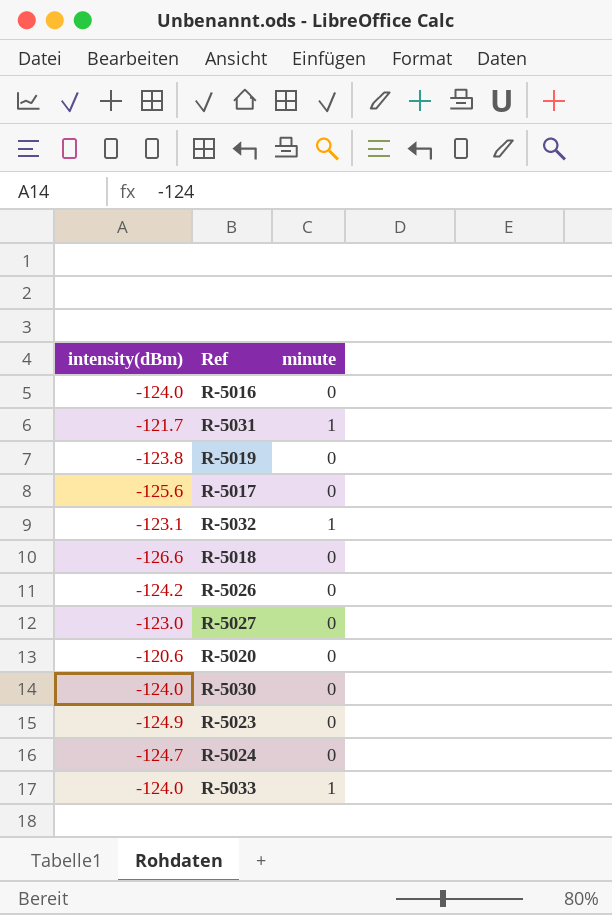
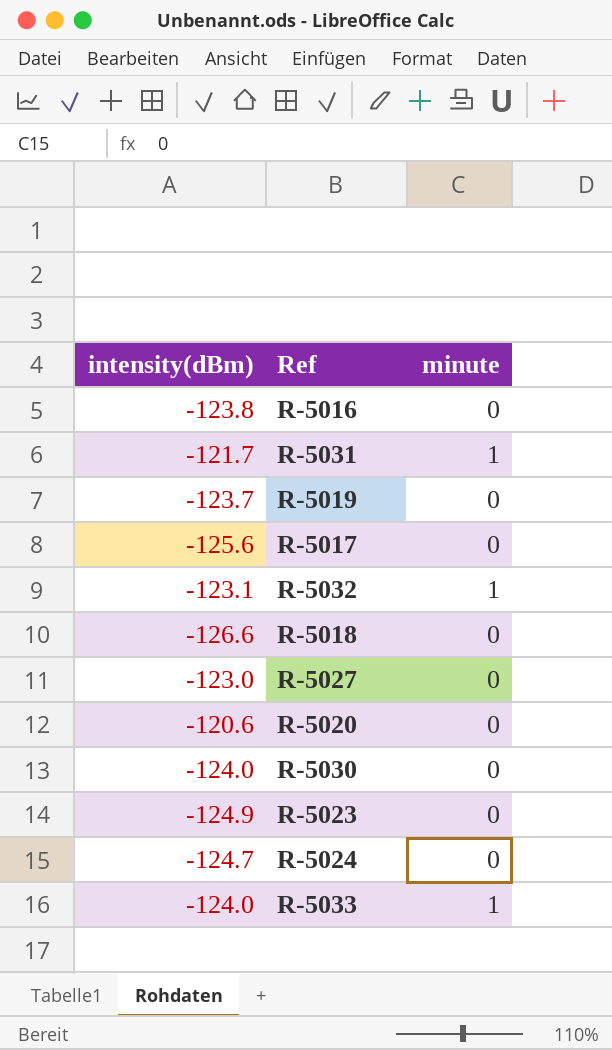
row R-5026: -124.2 | 0 -> none
R-5016 | intensity(dBm): -124.0 -> -123.8
R-5019 | intensity(dBm): -123.8 -> -123.7

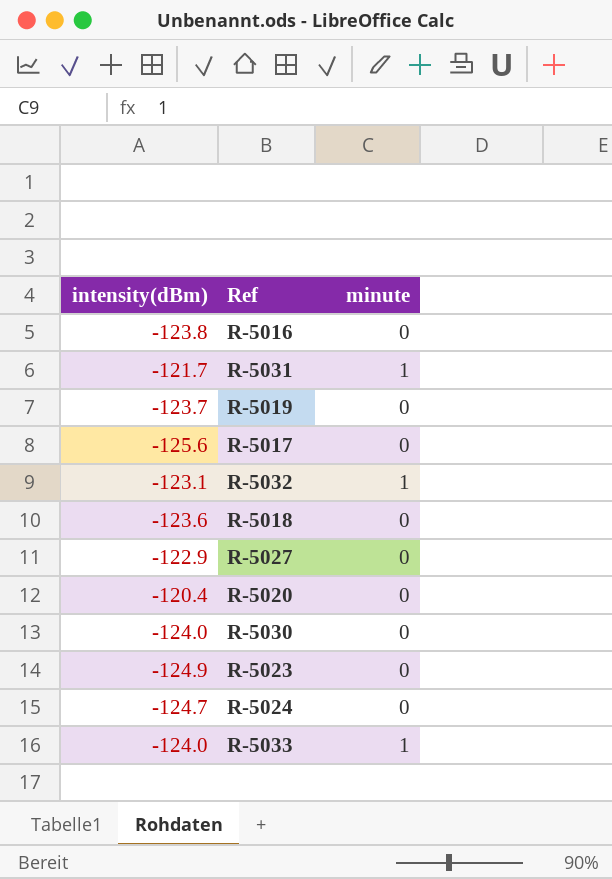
R-5018 | intensity(dBm): -126.6 -> -123.6
R-5027 | intensity(dBm): -123.0 -> -122.9
R-5020 | intensity(dBm): -120.6 -> -120.4

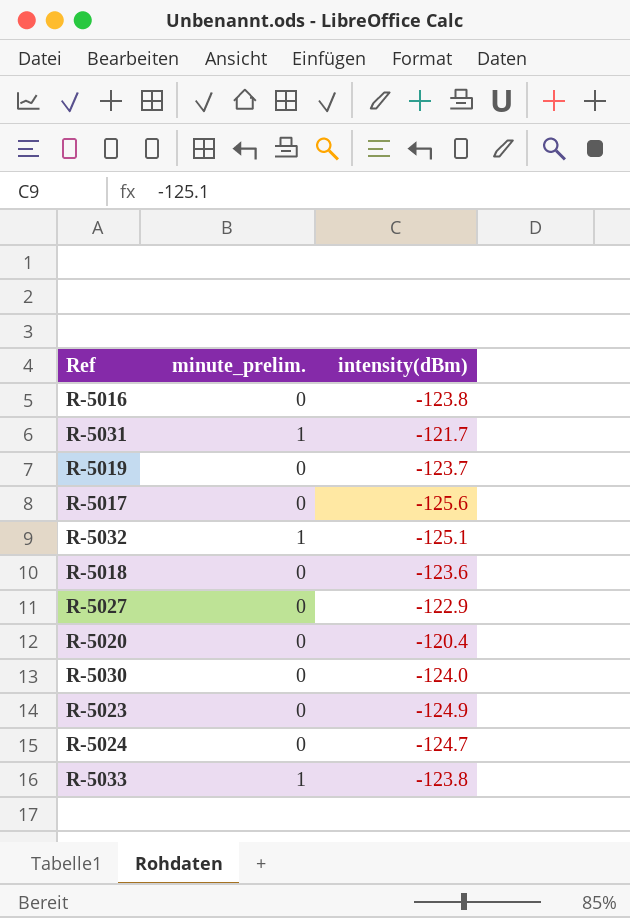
column name: minute -> minute_prelim.
column intensity(dBm) | position: 1 -> 3
R-5032 | intensity(dBm): -123.1 -> -125.1
R-5033 | intensity(dBm): -124.0 -> -123.8

